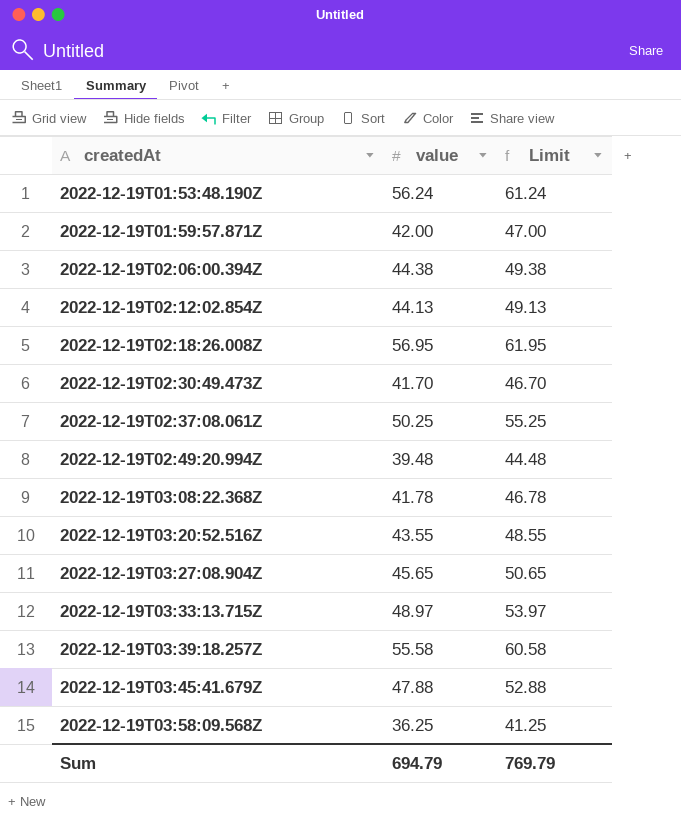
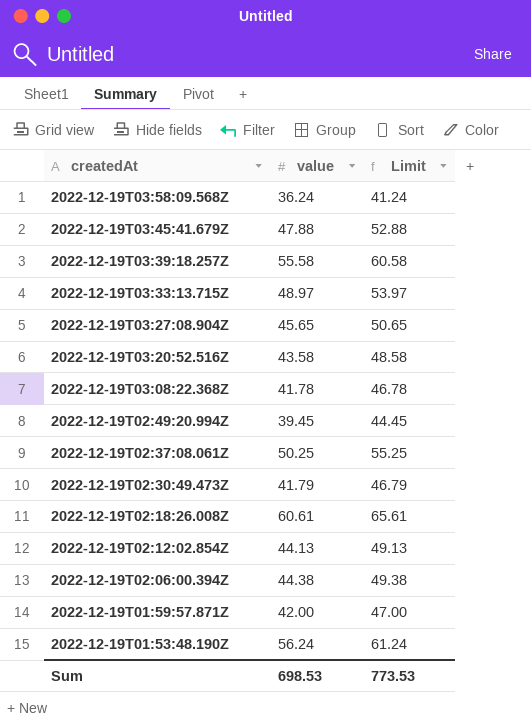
row order: createdAt ascending -> createdAt descending
2022-12-19T03:58:09.568Z | value: 36.25 -> 36.24
2022-12-19T03:58:09.568Z | Limit: 41.25 -> 41.24
2022-12-19T03:20:52.516Z | value: 43.55 -> 43.58
2022-12-19T03:20:52.516Z | Limit: 48.55 -> 48.58
2022-12-19T02:49:20.994Z | value: 39.48 -> 39.45
2022-12-19T02:49:20.994Z | Limit: 44.48 -> 44.45
2022-12-19T02:30:49.473Z | value: 41.70 -> 41.79
2022-12-19T02:30:49.473Z | Limit: 46.70 -> 46.79
2022-12-19T02:18:26.008Z | value: 56.95 -> 60.61
2022-12-19T02:18:26.008Z | Limit: 61.95 -> 65.61
Sum | value: 694.79 -> 698.53
Sum | Limit: 769.79 -> 773.53

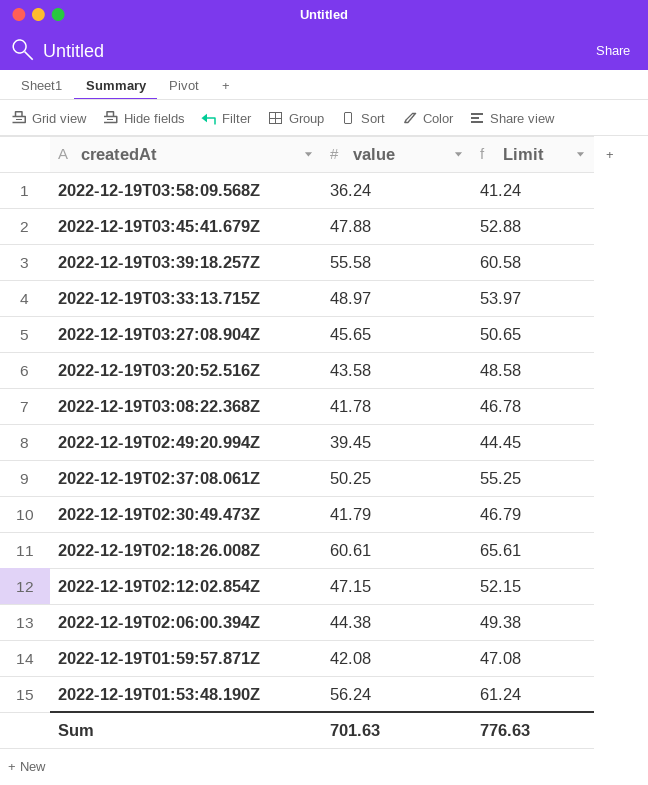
2022-12-19T02:12:02.854Z | value: 44.13 -> 47.15
2022-12-19T02:12:02.854Z | Limit: 49.13 -> 52.15
2022-12-19T01:59:57.871Z | value: 42.00 -> 42.08
2022-12-19T01:59:57.871Z | Limit: 47.00 -> 47.08
Sum | value: 698.53 -> 701.63
Sum | Limit: 773.53 -> 776.63

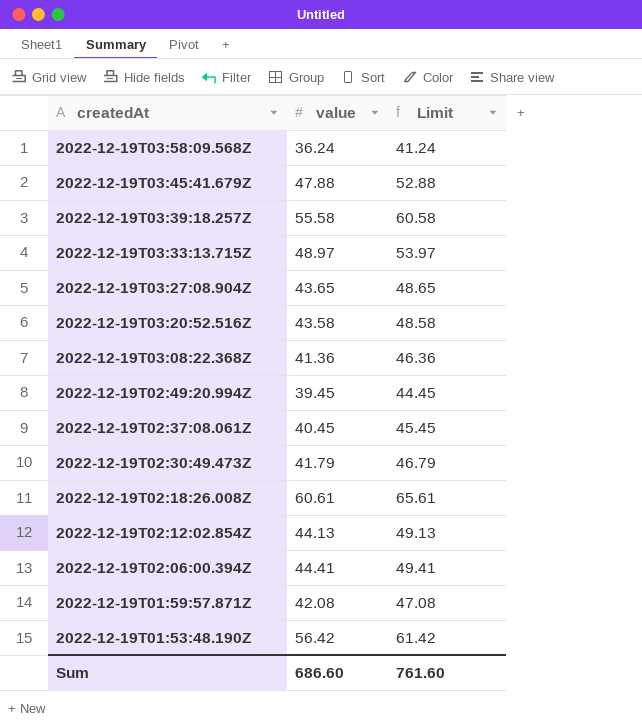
2022-12-19T03:27:08.904Z | value: 45.65 -> 43.65
2022-12-19T03:27:08.904Z | Limit: 50.65 -> 48.65
2022-12-19T03:08:22.368Z | value: 41.78 -> 41.36
2022-12-19T03:08:22.368Z | Limit: 46.78 -> 46.36
2022-12-19T02:37:08.061Z | value: 50.25 -> 40.45
2022-12-19T02:37:08.061Z | Limit: 55.25 -> 45.45
2022-12-19T02:12:02.854Z | value: 47.15 -> 44.13
2022-12-19T02:12:02.854Z | Limit: 52.15 -> 49.13
2022-12-19T02:06:00.394Z | value: 44.38 -> 44.41
2022-12-19T02:06:00.394Z | Limit: 49.38 -> 49.41
2022-12-19T01:53:48.190Z | value: 56.24 -> 56.42
2022-12-19T01:53:48.190Z | Limit: 61.24 -> 61.42
Sum | value: 701.63 -> 686.60
Sum | Limit: 776.63 -> 761.60

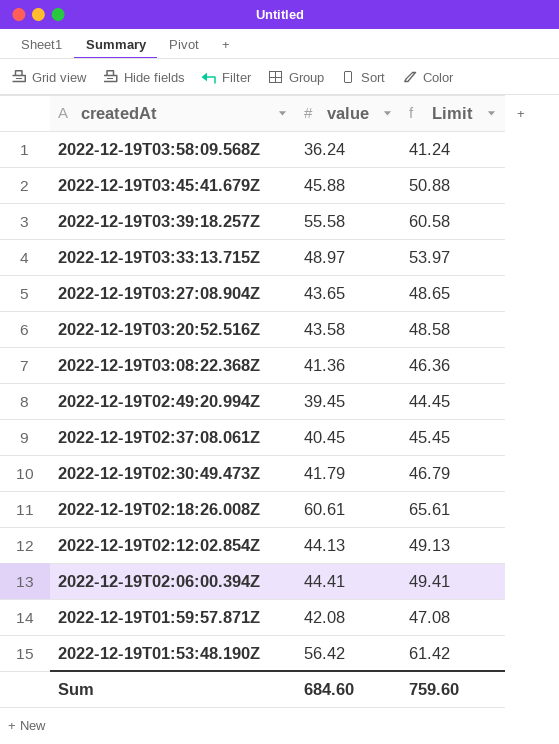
2022-12-19T03:45:41.679Z | value: 47.88 -> 45.88
2022-12-19T03:45:41.679Z | Limit: 52.88 -> 50.88
Sum | value: 686.60 -> 684.60
Sum | Limit: 761.60 -> 759.60

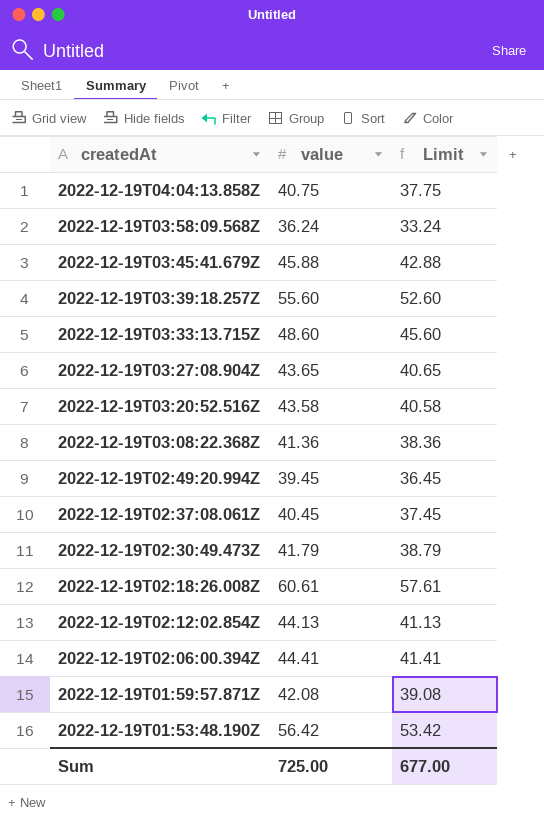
column Limit | formula: [value] + 5 -> [value] - 3
row 2022-12-19T04:04:13.858Z: none -> 40.75 | 37.75
2022-12-19T03:39:18.257Z | value: 55.58 -> 55.60
2022-12-19T03:33:13.715Z | value: 48.97 -> 48.60
Sum | value: 684.60 -> 725.00
Sum | Limit: 759.60 -> 677.00

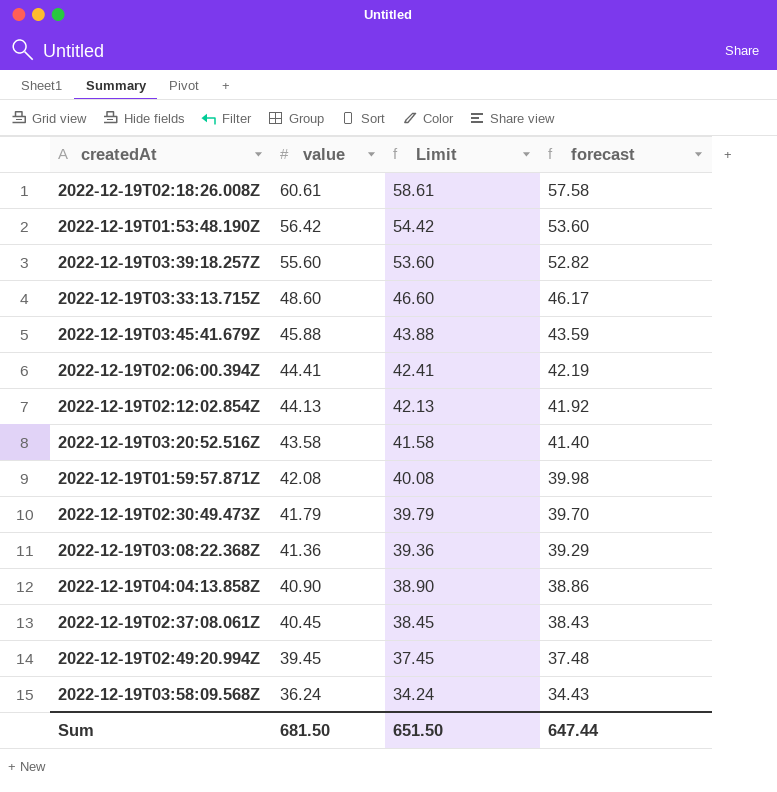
row order: createdAt descending -> value descending
column Limit | formula: [value] - 3 -> [value] - 2
column forecast | formula: none -> [value] * 0.95
row 2022-12-19T03:27:08.904Z: 43.65 | 40.65 -> none
2022-12-19T04:04:13.858Z | value: 40.75 -> 40.90
Sum | value: 725.00 -> 681.50
Sum | Limit: 677.00 -> 651.50

